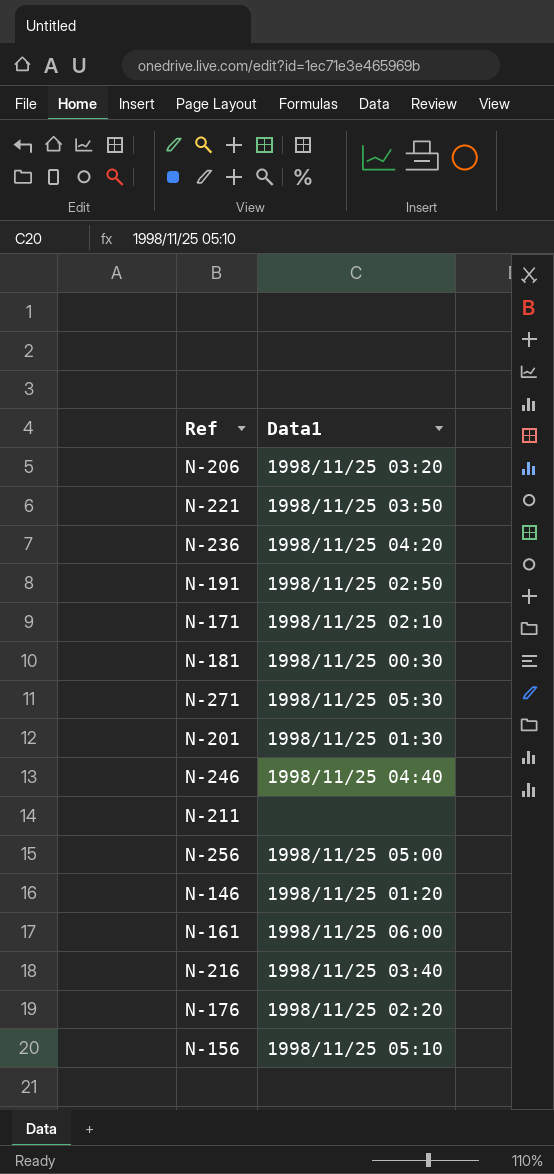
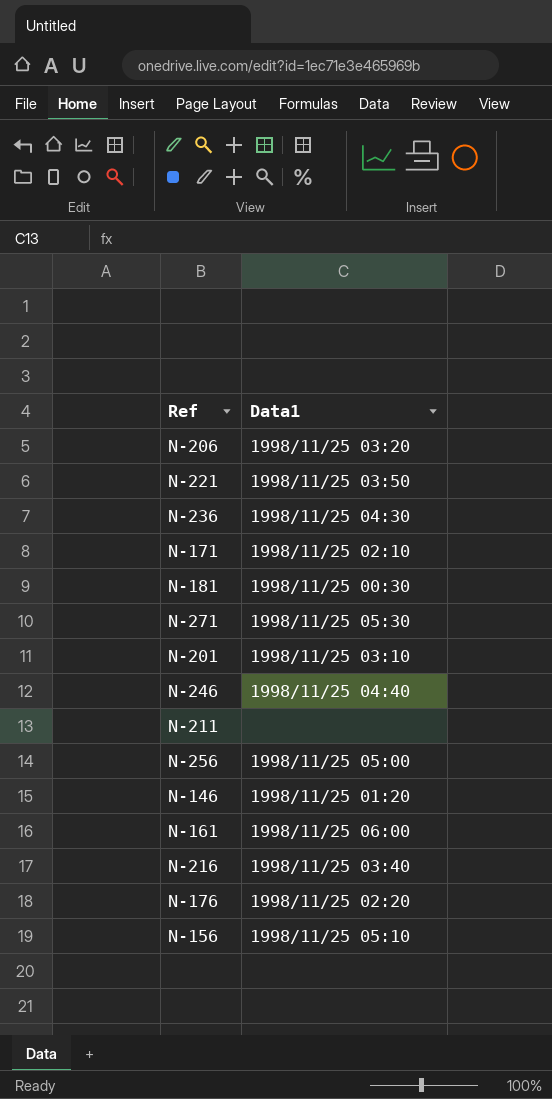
row N-191: 1998/11/25 02:50 -> none
N-236 | Data1: 1998/11/25 04:20 -> 1998/11/25 04:30
N-201 | Data1: 1998/11/25 01:30 -> 1998/11/25 03:10

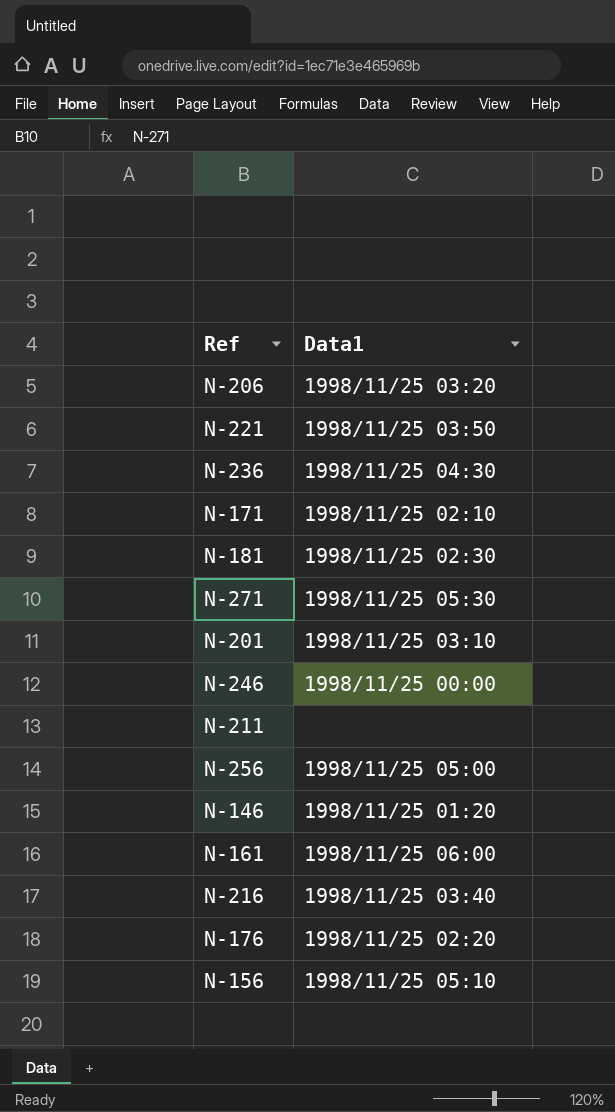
N-181 | Data1: 1998/11/25 00:30 -> 1998/11/25 02:30
N-246 | Data1: 1998/11/25 04:40 -> 1998/11/25 00:00

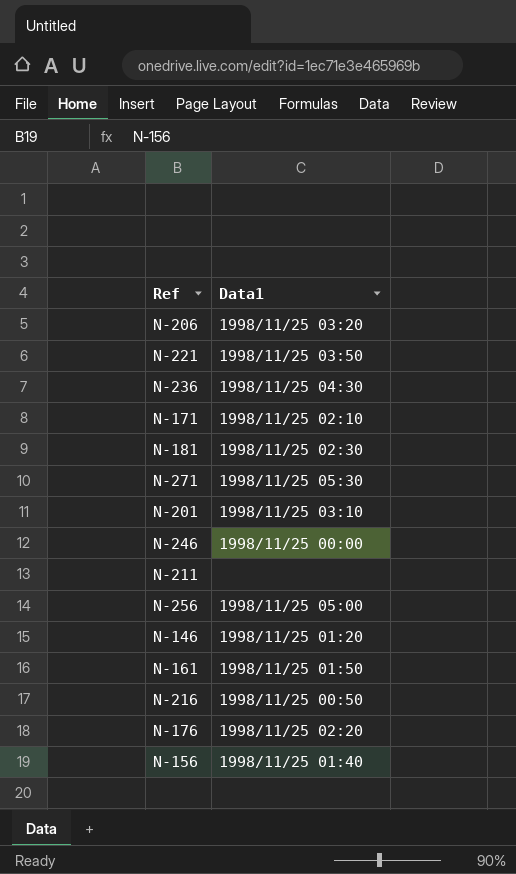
N-161 | Data1: 1998/11/25 06:00 -> 1998/11/25 01:50
N-216 | Data1: 1998/11/25 03:40 -> 1998/11/25 00:50
N-156 | Data1: 1998/11/25 05:10 -> 1998/11/25 01:40

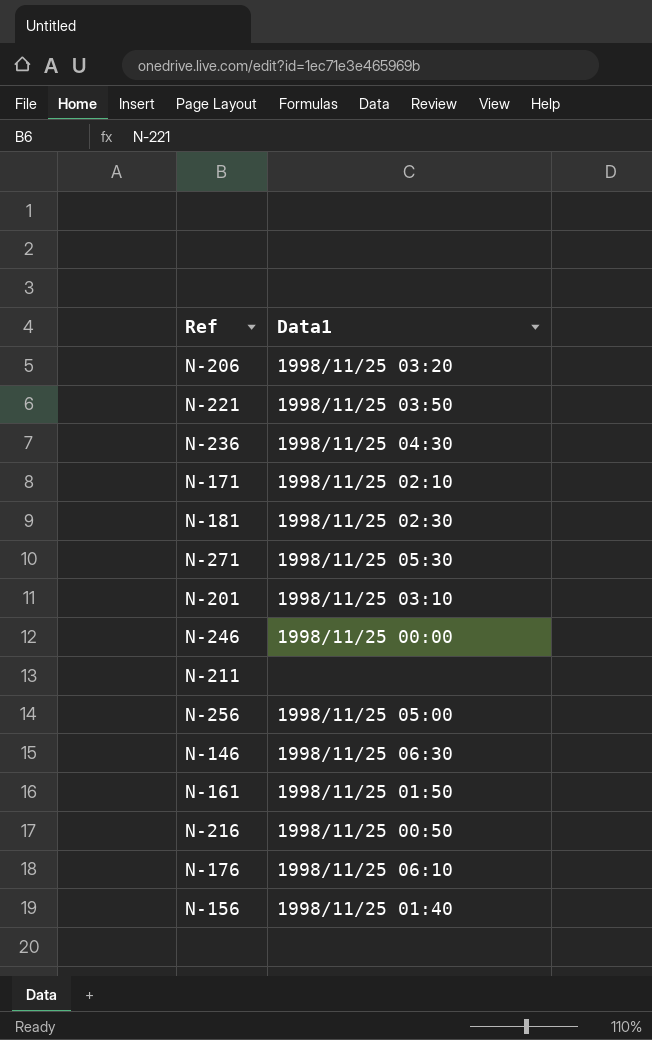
N-146 | Data1: 1998/11/25 01:20 -> 1998/11/25 06:30
N-176 | Data1: 1998/11/25 02:20 -> 1998/11/25 06:10

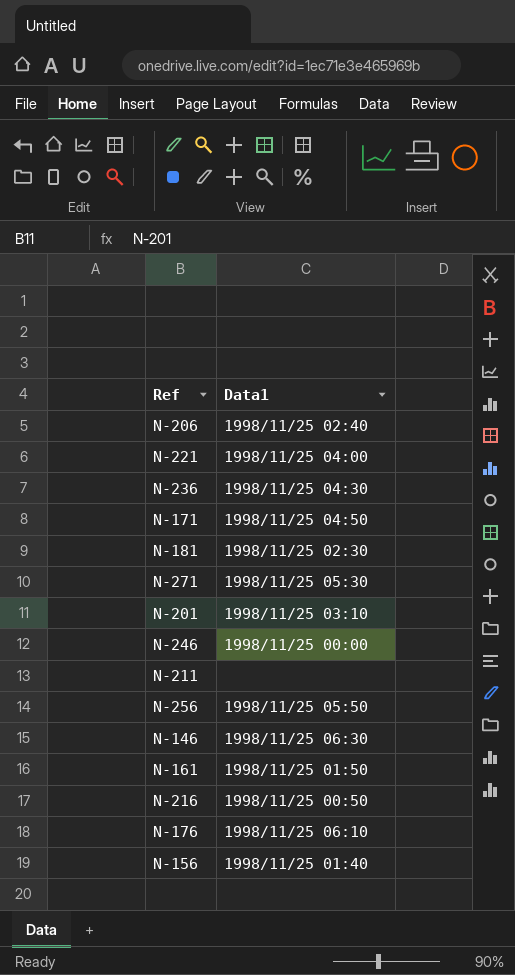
N-206 | Data1: 1998/11/25 03:20 -> 1998/11/25 02:40
N-221 | Data1: 1998/11/25 03:50 -> 1998/11/25 04:00
N-171 | Data1: 1998/11/25 02:10 -> 1998/11/25 04:50
N-256 | Data1: 1998/11/25 05:00 -> 1998/11/25 05:50

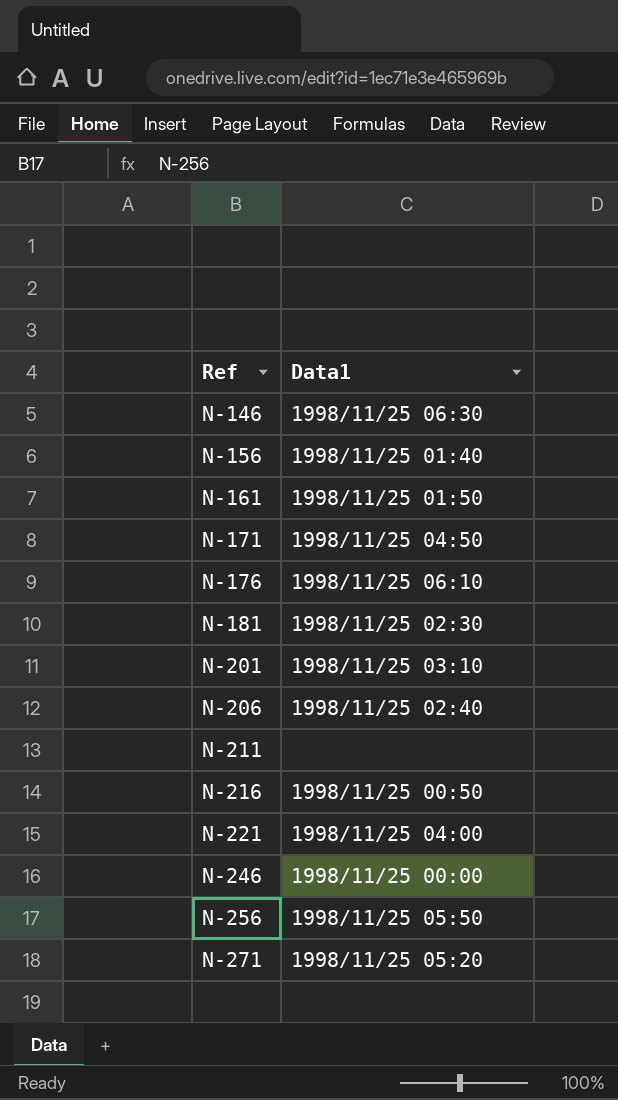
row order: none -> Ref ascending
row N-236: 1998/11/25 04:30 -> none
N-271 | Data1: 1998/11/25 05:30 -> 1998/11/25 05:20

